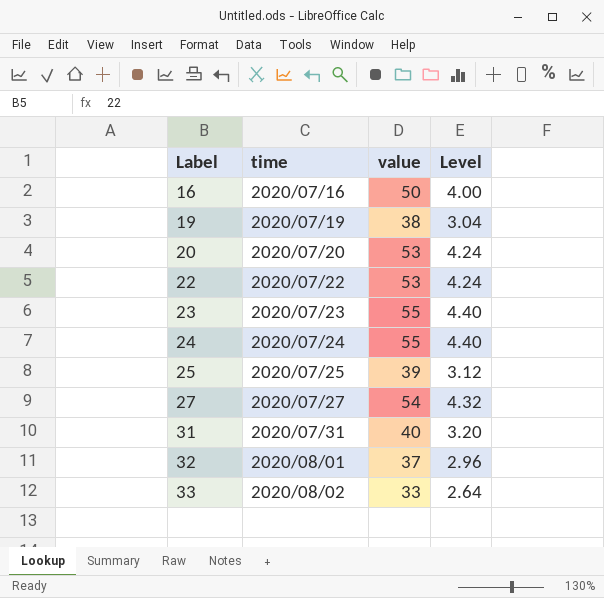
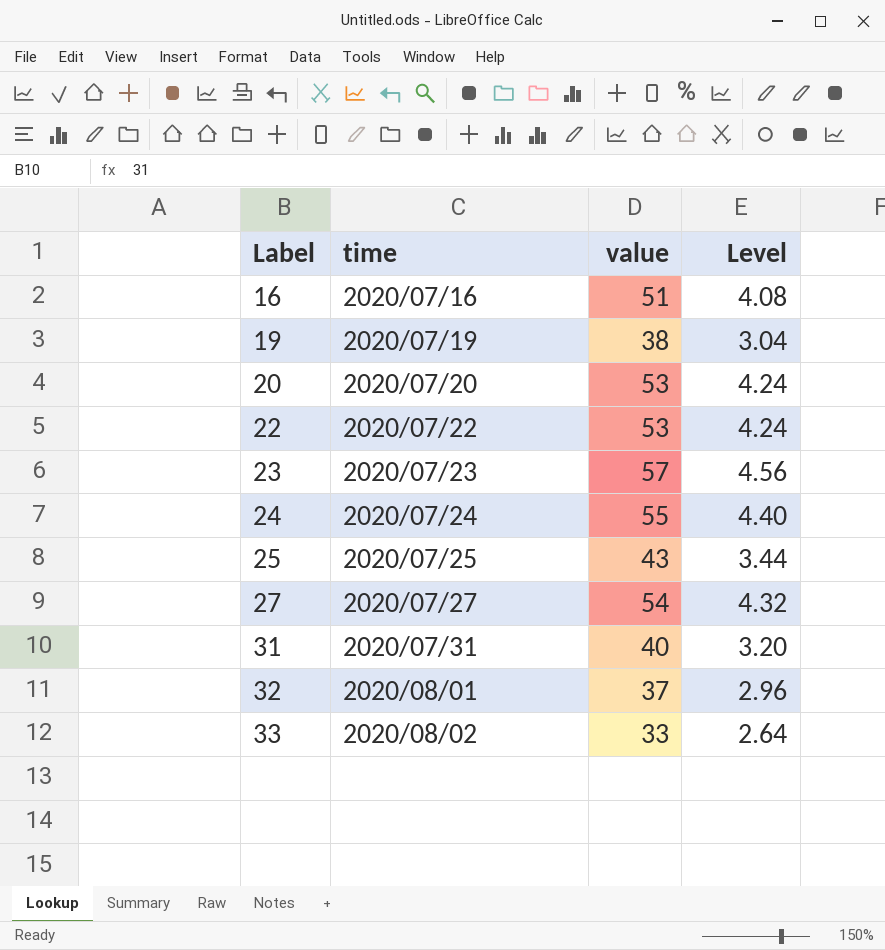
16 | value: 50 -> 51
16 | Level: 4.00 -> 4.08
23 | value: 55 -> 57
23 | Level: 4.40 -> 4.56
25 | value: 39 -> 43
25 | Level: 3.12 -> 3.44

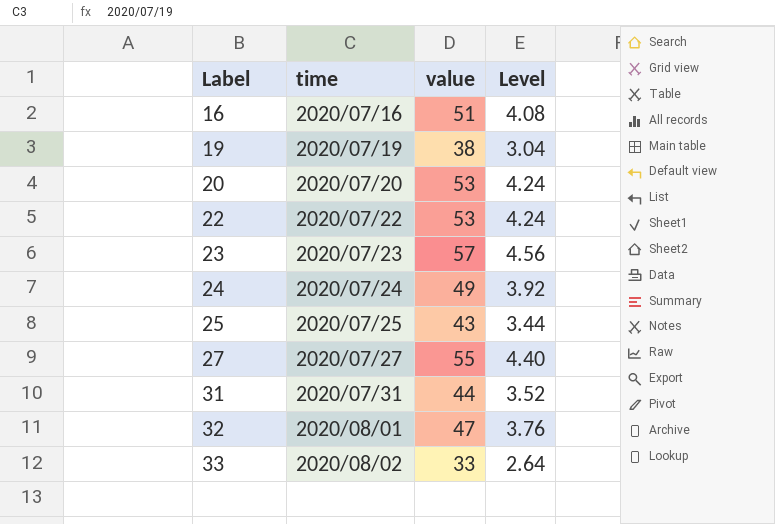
24 | value: 55 -> 49
24 | Level: 4.40 -> 3.92
27 | value: 54 -> 55
27 | Level: 4.32 -> 4.40
31 | value: 40 -> 44
31 | Level: 3.20 -> 3.52
32 | value: 37 -> 47
32 | Level: 2.96 -> 3.76

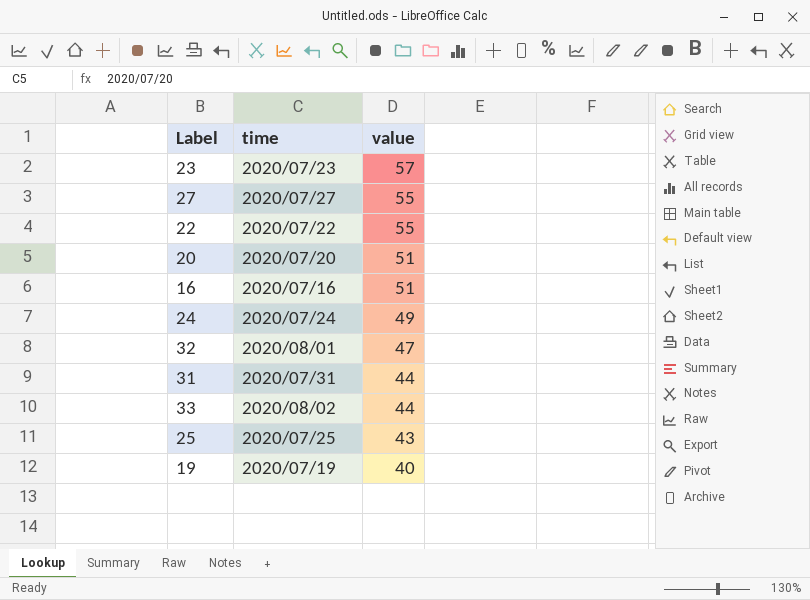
row order: Label ascending -> value descending
column Level | formula: [value] * 0.08 -> none
22 | value: 53 -> 55
20 | value: 53 -> 51
33 | value: 33 -> 44
19 | value: 38 -> 40

